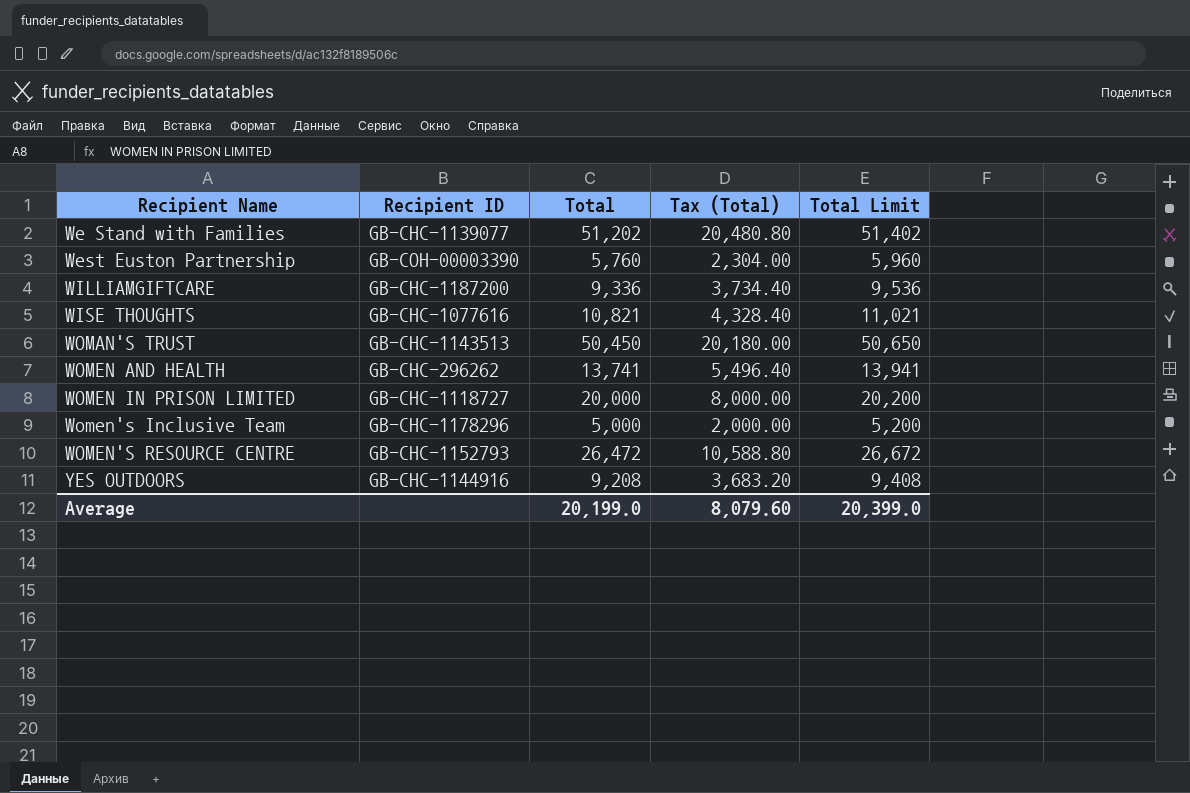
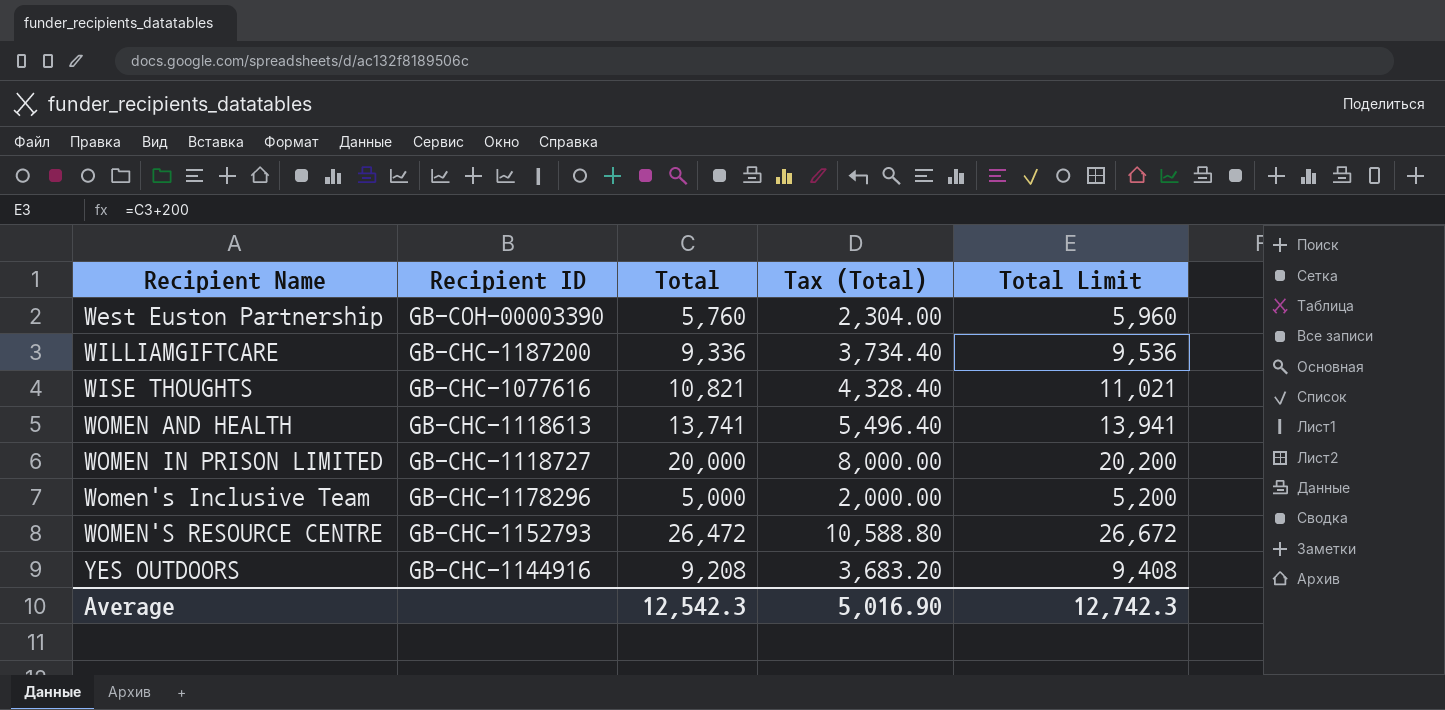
row We Stand with Families: GB-CHC-1139077 | 51,202 | 20,480.80 | 51,402 -> none
row WOMAN'S TRUST: GB-CHC-1143513 | 50,450 | 20,180.00 | 50,650 -> none
WOMEN AND HEALTH | Recipient ID: GB-CHC-296262 -> GB-CHC-1118613
Average | Total: 20,199.0 -> 12,542.3
Average | Tax (Total): 8,079.60 -> 5,016.90
Average | Total Limit: 20,399.0 -> 12,742.3

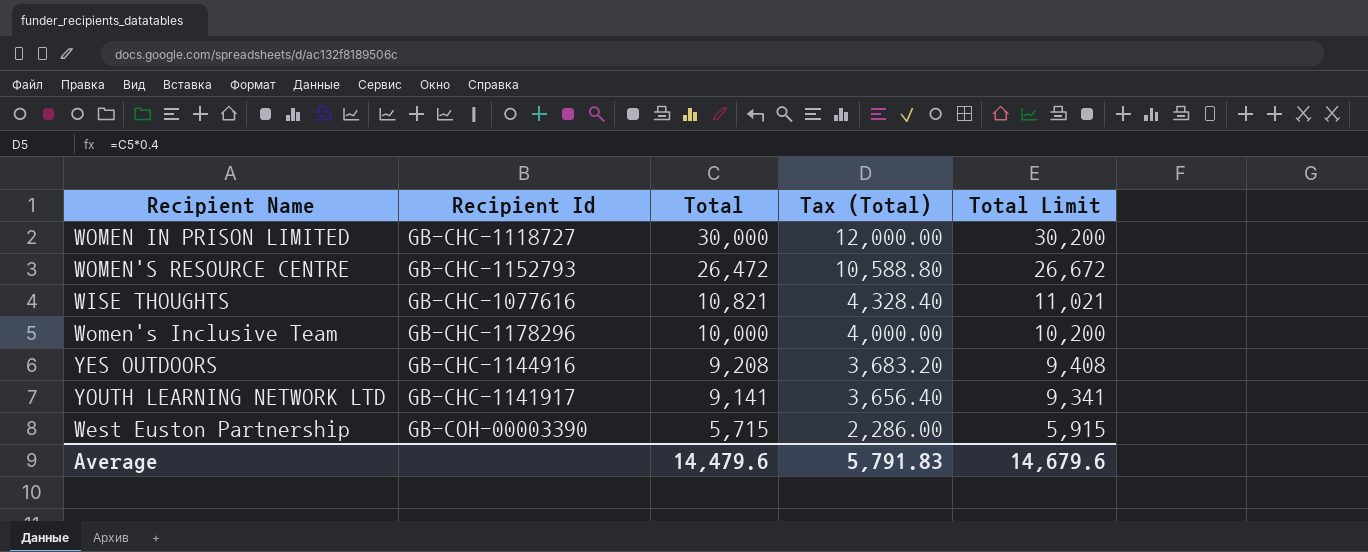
row order: Recipient Name ascending -> Total descending
column name: Recipient ID -> Recipient Id
row WILLIAMGIFTCARE: GB-CHC-1187200 | 9,336 | 3,734.40 | 9,536 -> none
row WOMEN AND HEALTH: GB-CHC-1118613 | 13,741 | 5,496.40 | 13,941 -> none
WOMEN IN PRISON LIMITED | Total: 20,000 -> 30,000
WOMEN IN PRISON LIMITED | Tax (Total): 8,000.00 -> 12,000.00
WOMEN IN PRISON LIMITED | Total Limit: 20,200 -> 30,200
Women's Inclusive Team | Total: 5,000 -> 10,000
Women's Inclusive Team | Tax (Total): 2,000.00 -> 4,000.00
Women's Inclusive Team | Total Limit: 5,200 -> 10,200
row YOUTH LEARNING NETWORK LTD: none -> GB-CHC-1141917 | 9,141 | 3,656.40 | 9,341
West Euston Partnership | Total: 5,760 -> 5,715
West Euston Partnership | Tax (Total): 2,304.00 -> 2,286.00
West Euston Partnership | Total Limit: 5,960 -> 5,915
Average | Total: 12,542.3 -> 14,479.6
Average | Tax (Total): 5,016.90 -> 5,791.83
Average | Total Limit: 12,742.3 -> 14,679.6

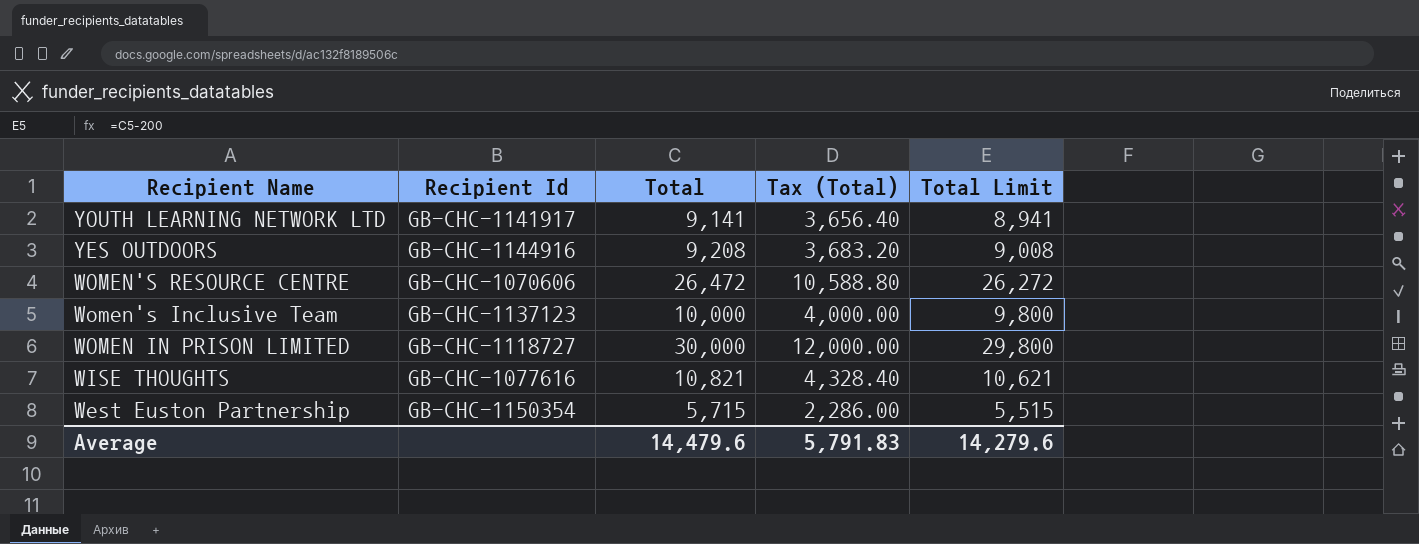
row order: Total descending -> Recipient Name descending
column Total Limit | formula: [Total] + 200 -> [Total] - 200
WOMEN'S RESOURCE CENTRE | Recipient Id: GB-CHC-1152793 -> GB-CHC-1070606
Women's Inclusive Team | Recipient Id: GB-CHC-1178296 -> GB-CHC-1137123
West Euston Partnership | Recipient Id: GB-COH-00003390 -> GB-CHC-1150354
Average | Total Limit: 14,679.6 -> 14,279.6

